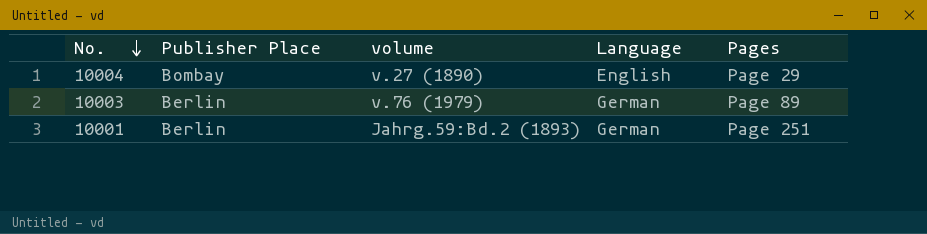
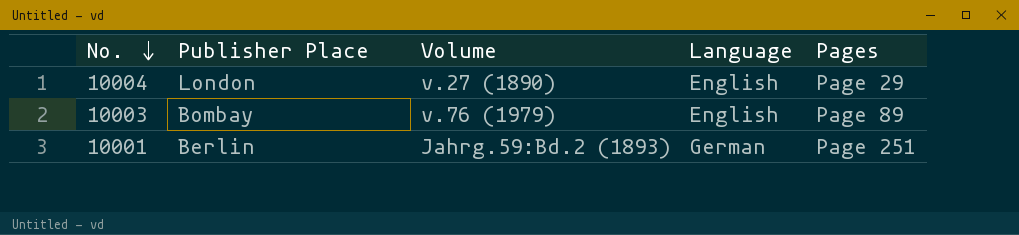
column name: volume -> Volume
10004 | Publisher Place: Bombay -> London
10003 | Publisher Place: Berlin -> Bombay
10003 | Language: German -> English

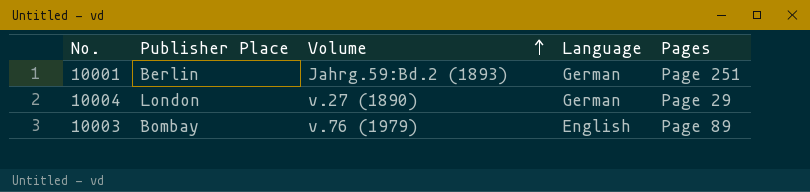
row order: No. descending -> Volume ascending
10004 | Language: English -> German

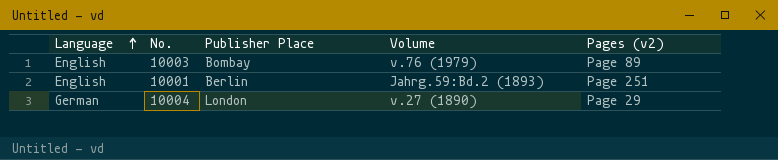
row order: Volume ascending -> Language ascending
column Language | position: 4 -> 1
column name: Pages -> Pages (v2)
10001 | Language: German -> English

